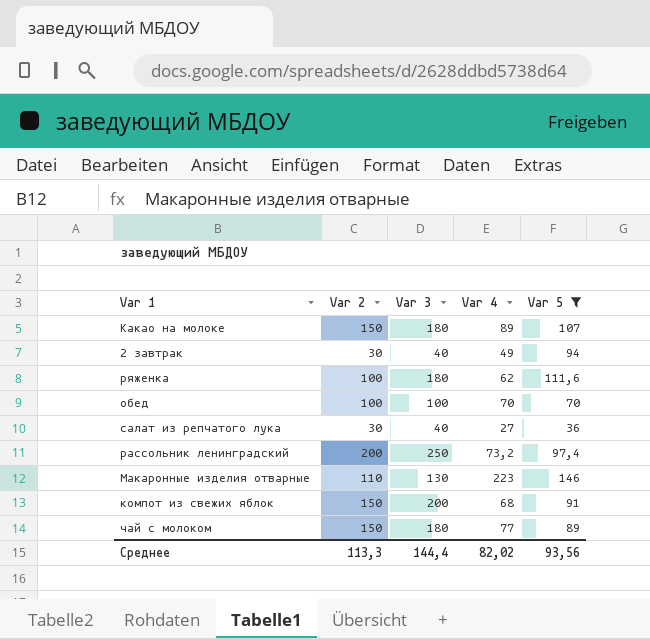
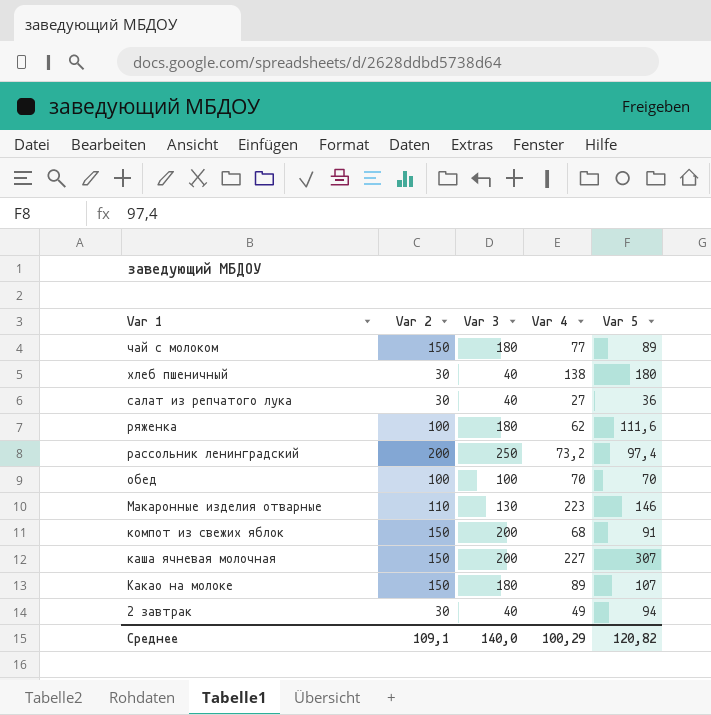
filter: Var 5 <= 146 -> none
row order: none -> Var 1 descending
Среднее | Var 2: 113,3 -> 109,1
Среднее | Var 3: 144,4 -> 140,0
Среднее | Var 4: 82,02 -> 100,29
Среднее | Var 5: 93,56 -> 120,82

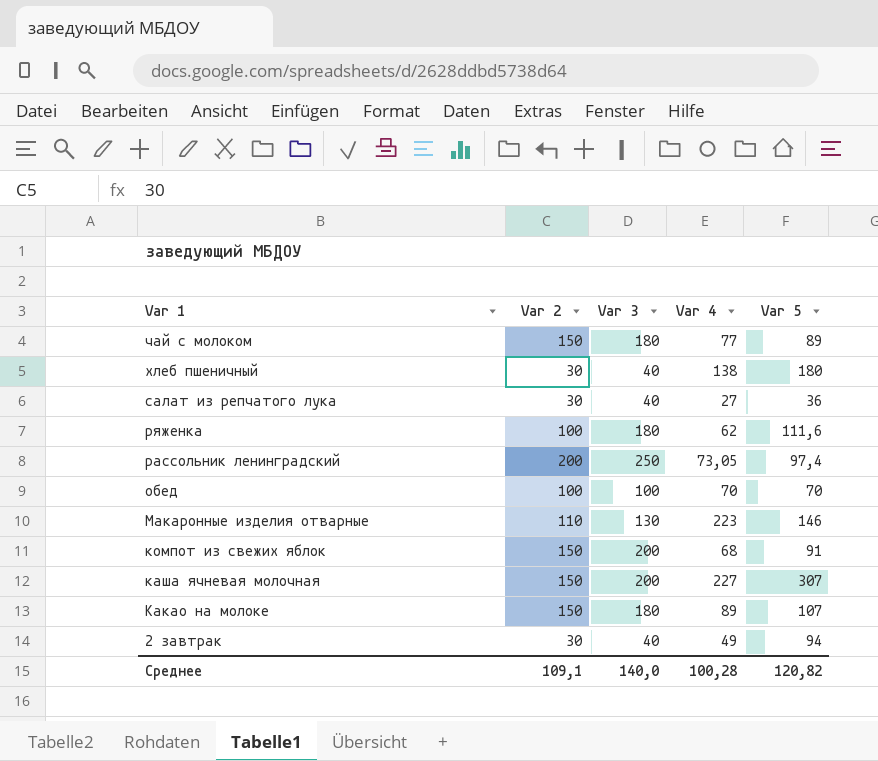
рассольник ленинградский | Var 4: 73,2 -> 73,05
Среднее | Var 4: 100,29 -> 100,28

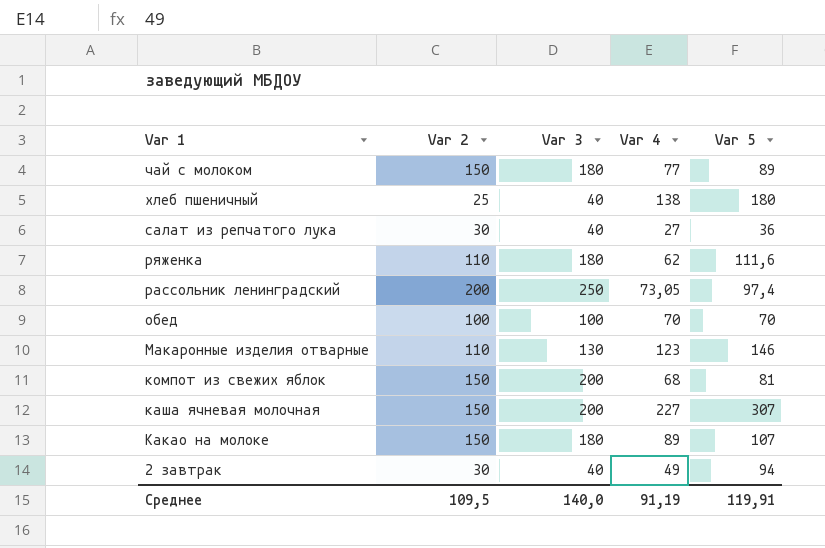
хлеб пшеничный | Var 2: 30 -> 25
ряженка | Var 2: 100 -> 110
Макаронные изделия отварные | Var 4: 223 -> 123
компот из свежих яблок | Var 5: 91 -> 81
Среднее | Var 2: 109,1 -> 109,5
Среднее | Var 4: 100,28 -> 91,19
Среднее | Var 5: 120,82 -> 119,91

